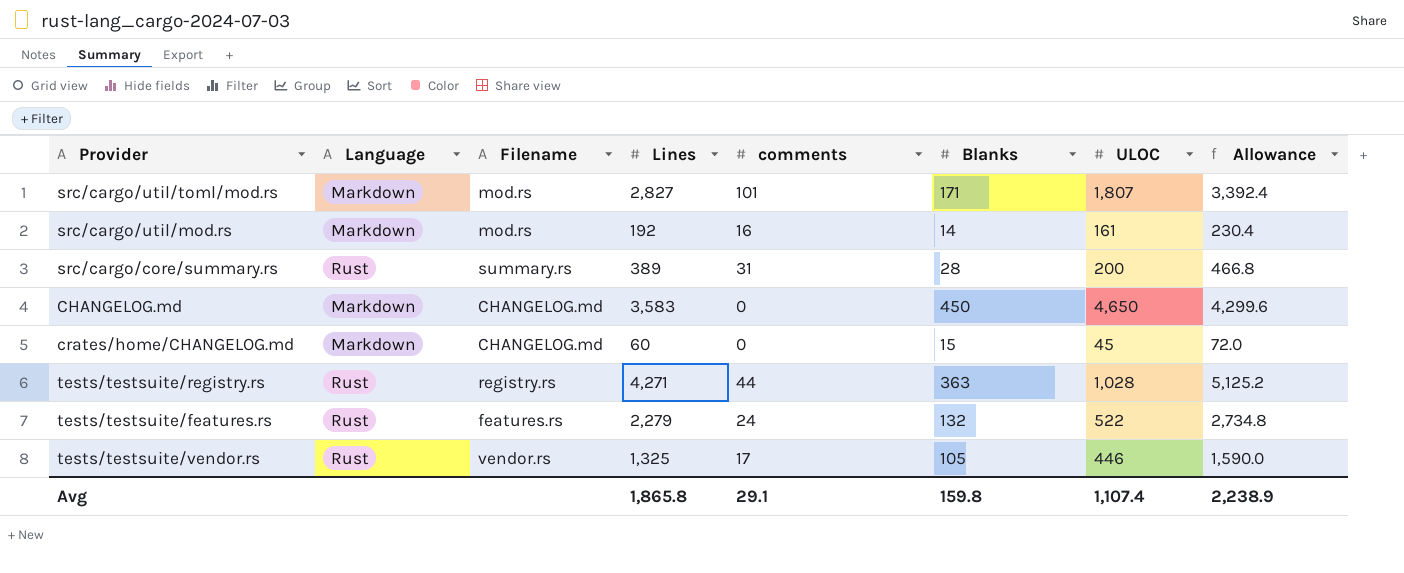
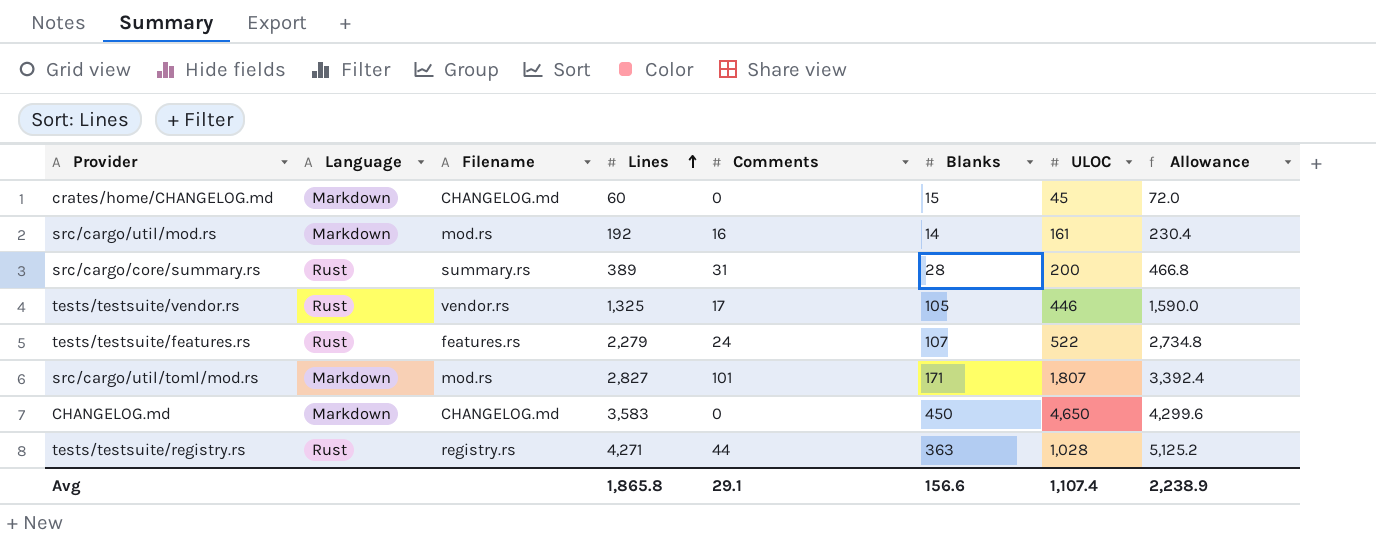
row order: none -> Lines ascending
column name: comments -> Comments
tests/testsuite/features.rs | Blanks: 132 -> 107
Avg | Blanks: 159.8 -> 156.6

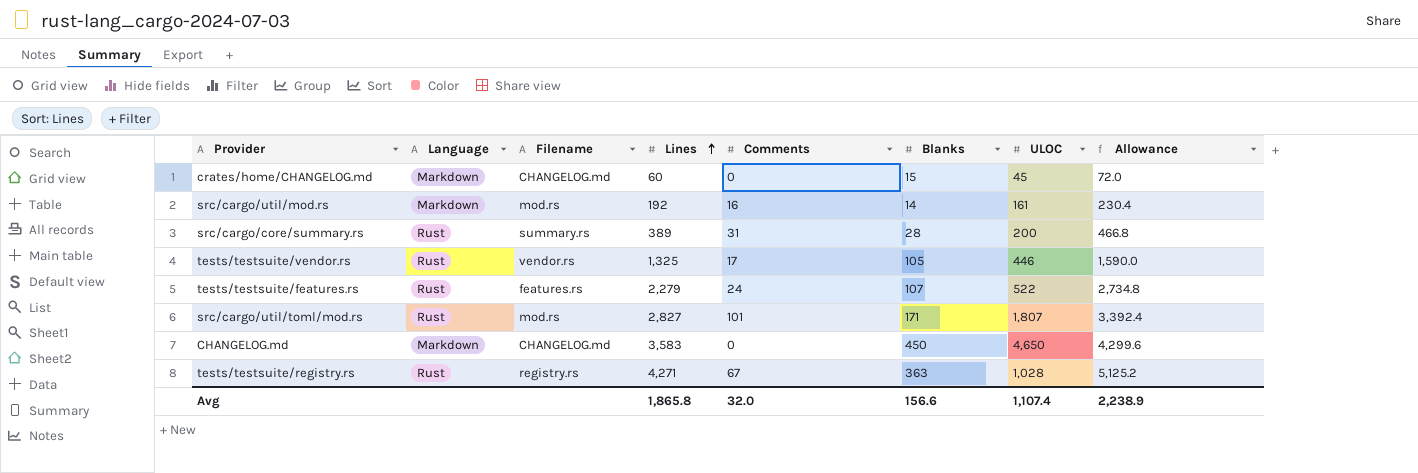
src/cargo/util/toml/mod.rs | Language: Markdown -> Rust
tests/testsuite/registry.rs | Comments: 44 -> 67
Avg | Comments: 29.1 -> 32.0

